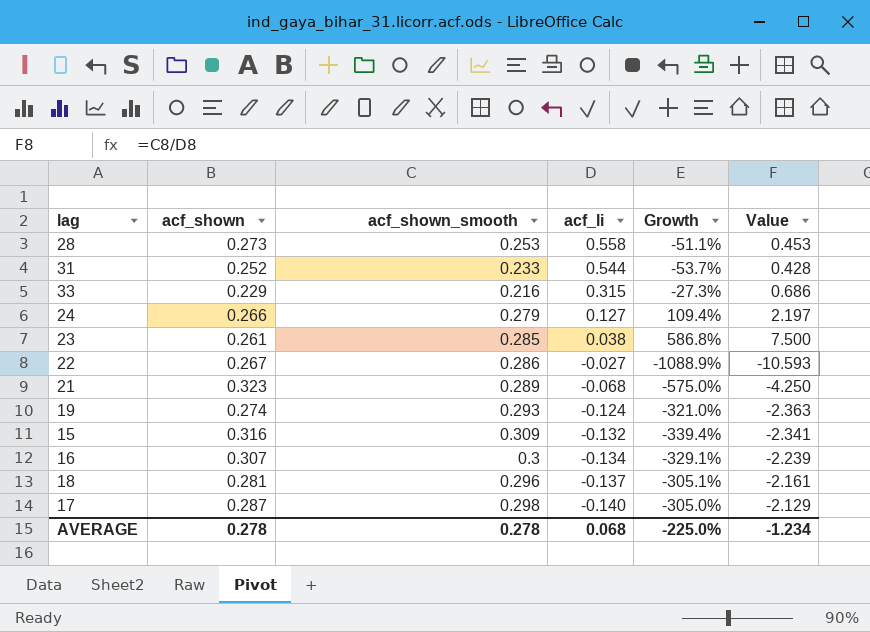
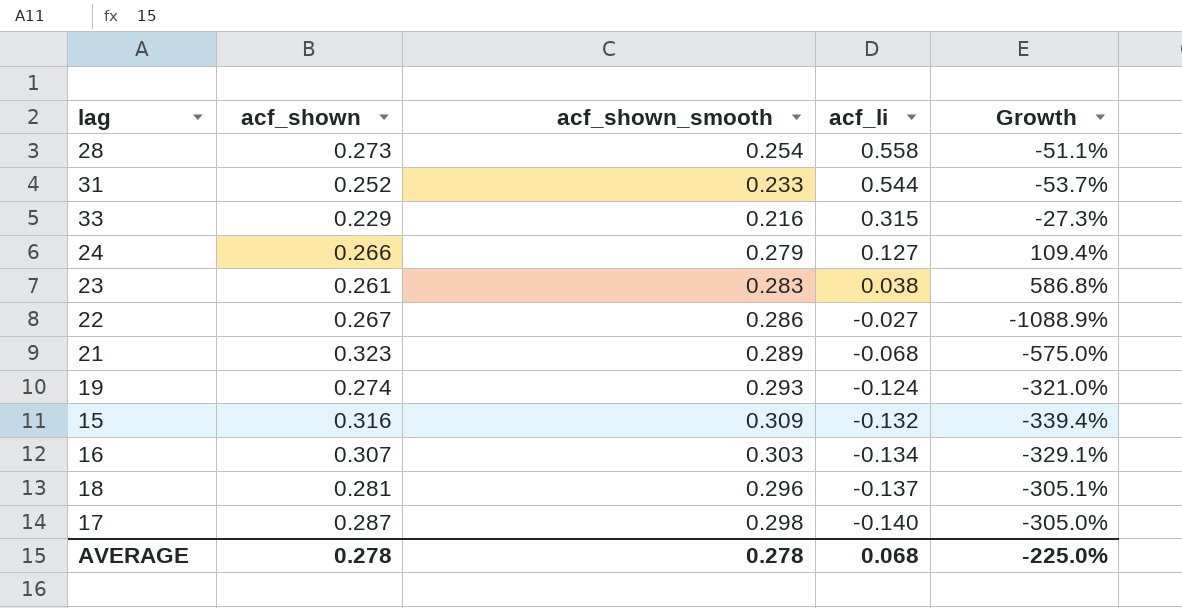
column Value | formula: [acf_shown_smooth] / [acf_li] -> none
28 | acf_shown_smooth: 0.253 -> 0.254
23 | acf_shown_smooth: 0.285 -> 0.283
16 | acf_shown_smooth: 0.3 -> 0.303

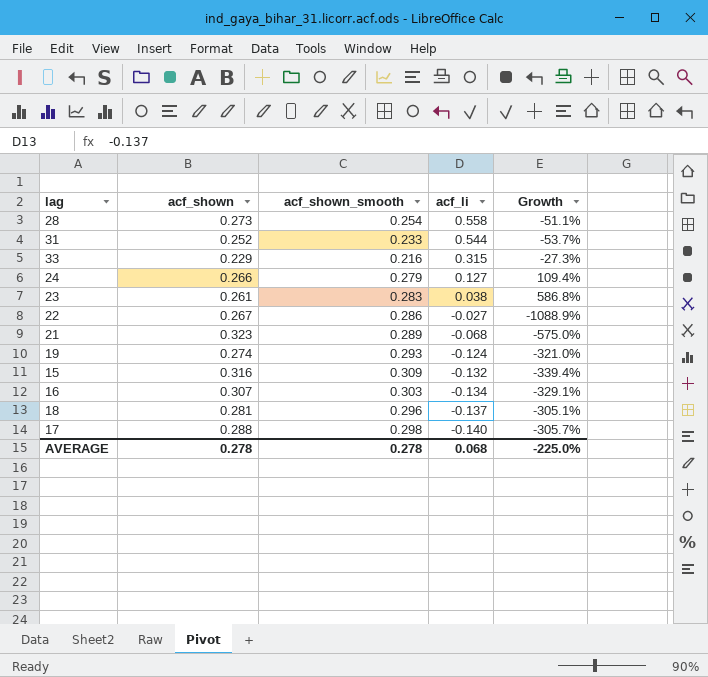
17 | acf_shown: 0.287 -> 0.288
17 | Growth: -305.0% -> -305.7%

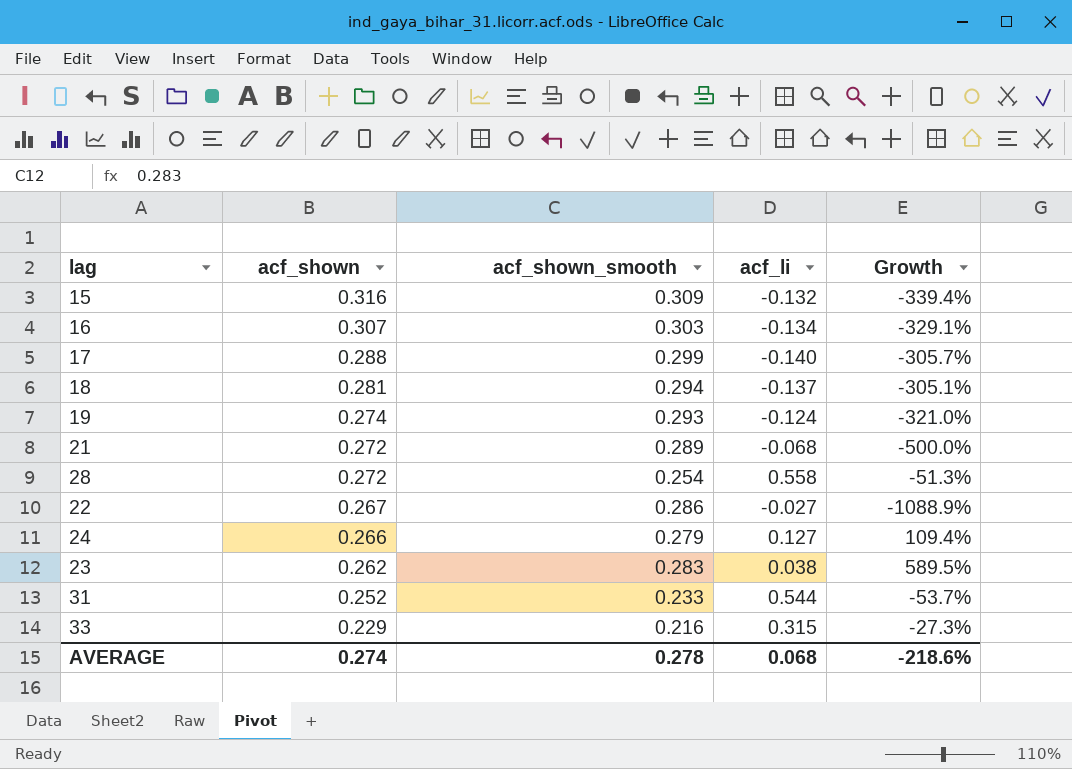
row order: acf_li descending -> acf_shown descending
17 | acf_shown_smooth: 0.298 -> 0.299
18 | acf_shown_smooth: 0.296 -> 0.294
21 | acf_shown: 0.323 -> 0.272
21 | Growth: -575.0% -> -500.0%
28 | acf_shown: 0.273 -> 0.272
28 | Growth: -51.1% -> -51.3%
23 | acf_shown: 0.261 -> 0.262
23 | Growth: 586.8% -> 589.5%
AVERAGE | acf_shown: 0.278 -> 0.274
AVERAGE | Growth: -225.0% -> -218.6%

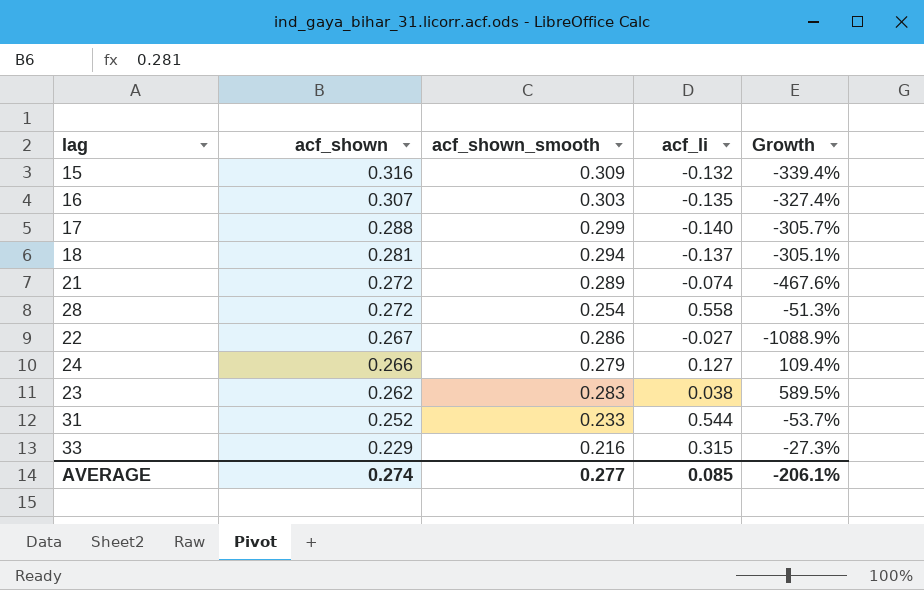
row 19: 0.274 | 0.293 | -0.124 | -321.0% -> none
16 | acf_li: -0.134 -> -0.135
16 | Growth: -329.1% -> -327.4%
21 | acf_li: -0.068 -> -0.074
21 | Growth: -500.0% -> -467.6%
AVERAGE | acf_shown_smooth: 0.278 -> 0.277
AVERAGE | acf_li: 0.068 -> 0.085
AVERAGE | Growth: -218.6% -> -206.1%

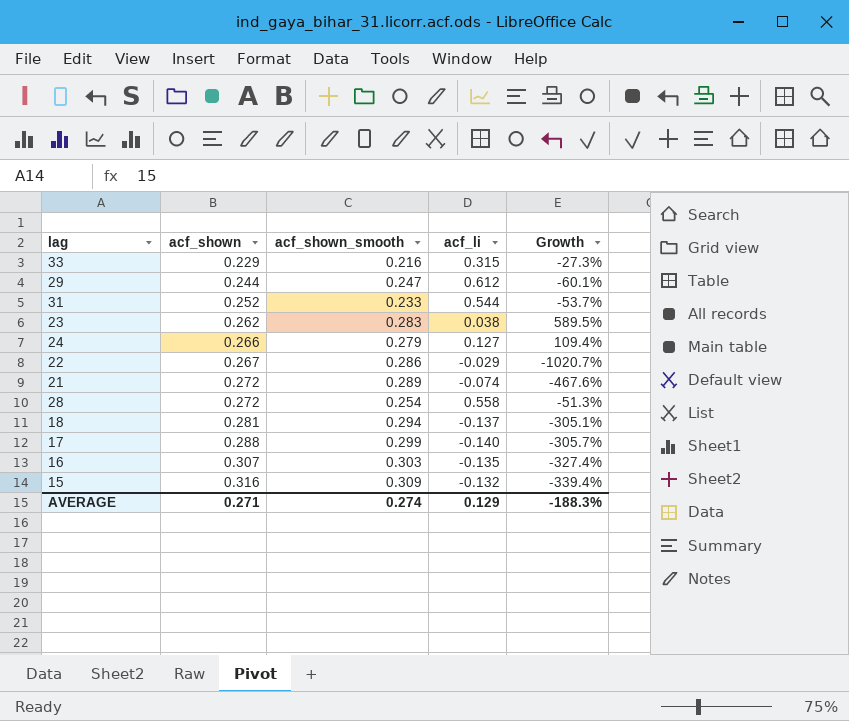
row order: acf_shown descending -> acf_shown ascending
row 29: none -> 0.244 | 0.247 | 0.612 | -60.1%
22 | acf_li: -0.027 -> -0.029
22 | Growth: -1088.9% -> -1020.7%
AVERAGE | acf_shown: 0.274 -> 0.271
AVERAGE | acf_shown_smooth: 0.277 -> 0.274
AVERAGE | acf_li: 0.085 -> 0.129
AVERAGE | Growth: -206.1% -> -188.3%

